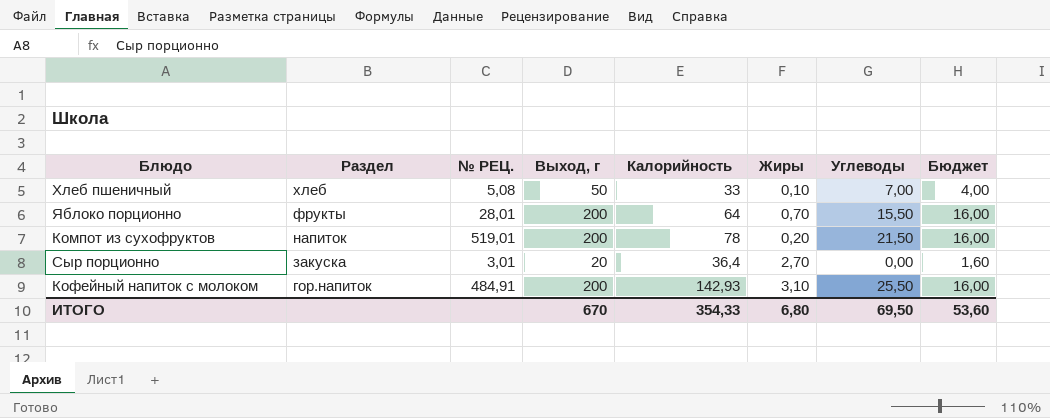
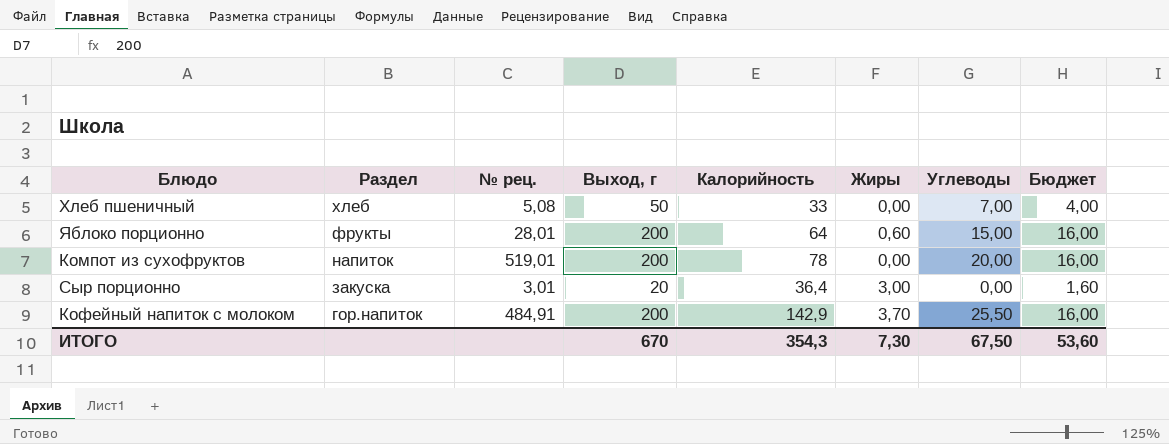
column name: № РЕЦ. -> № рец.
Хлеб пшеничный | Жиры: 0,10 -> 0,00
Яблоко порционно | Жиры: 0,70 -> 0,60
Яблоко порционно | Углеводы: 15,50 -> 15,00
Компот из сухофруктов | Жиры: 0,20 -> 0,00
Компот из сухофруктов | Углеводы: 21,50 -> 20,00
Сыр порционно | Жиры: 2,70 -> 3,00
Кофейный напиток с молоком | Калорийность: 142,93 -> 142,9
Кофейный напиток с молоком | Жиры: 3,10 -> 3,70
ИТОГО | Калорийность: 354,33 -> 354,3
ИТОГО | Жиры: 6,80 -> 7,30
ИТОГО | Углеводы: 69,50 -> 67,50

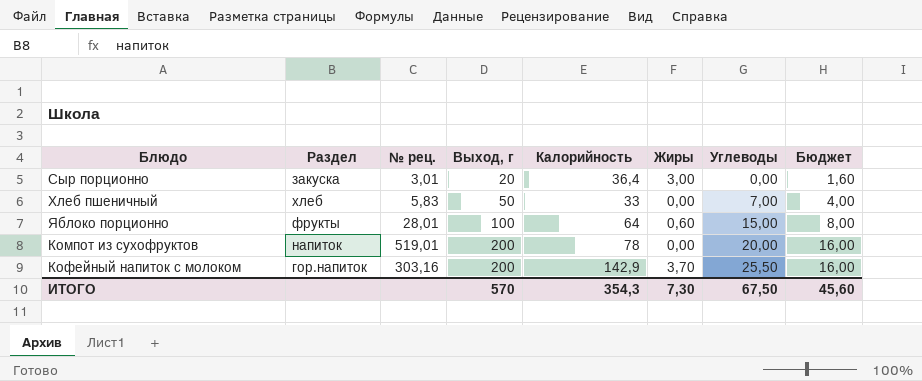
row order: Раздел descending -> Выход, г ascending
Хлеб пшеничный | № рец.: 5,08 -> 5,83
Яблоко порционно | Выход, г: 200 -> 100
Яблоко порционно | Бюджет: 16,00 -> 8,00
Кофейный напиток с молоком | № рец.: 484,91 -> 303,16
ИТОГО | Выход, г: 670 -> 570
ИТОГО | Бюджет: 53,60 -> 45,60

